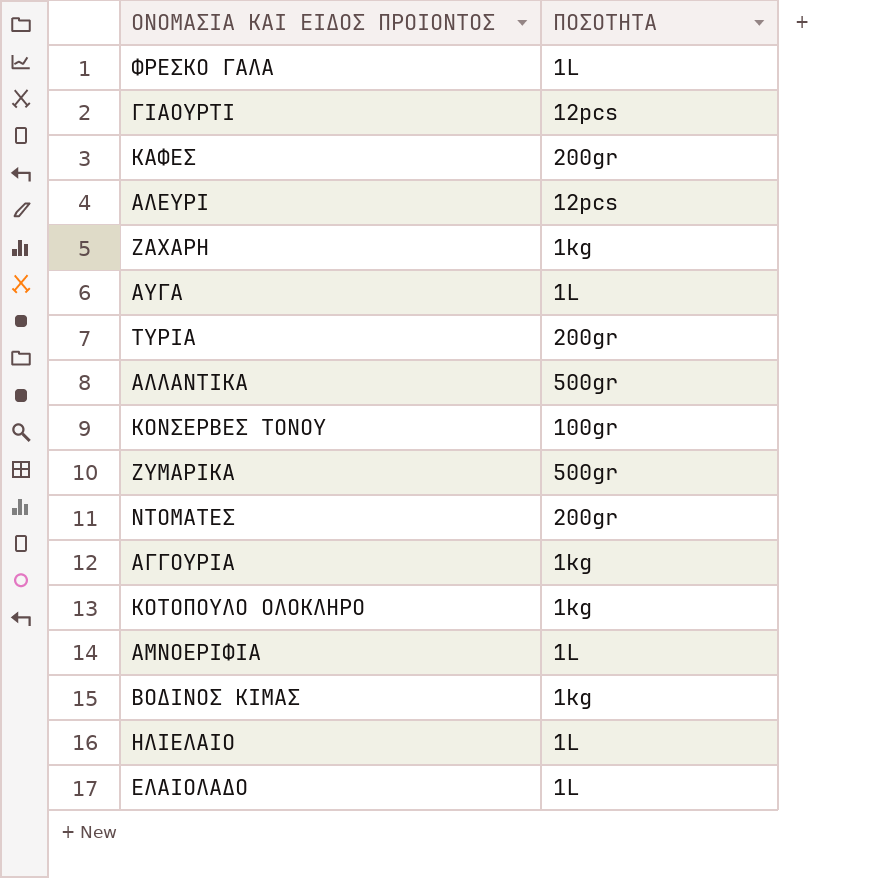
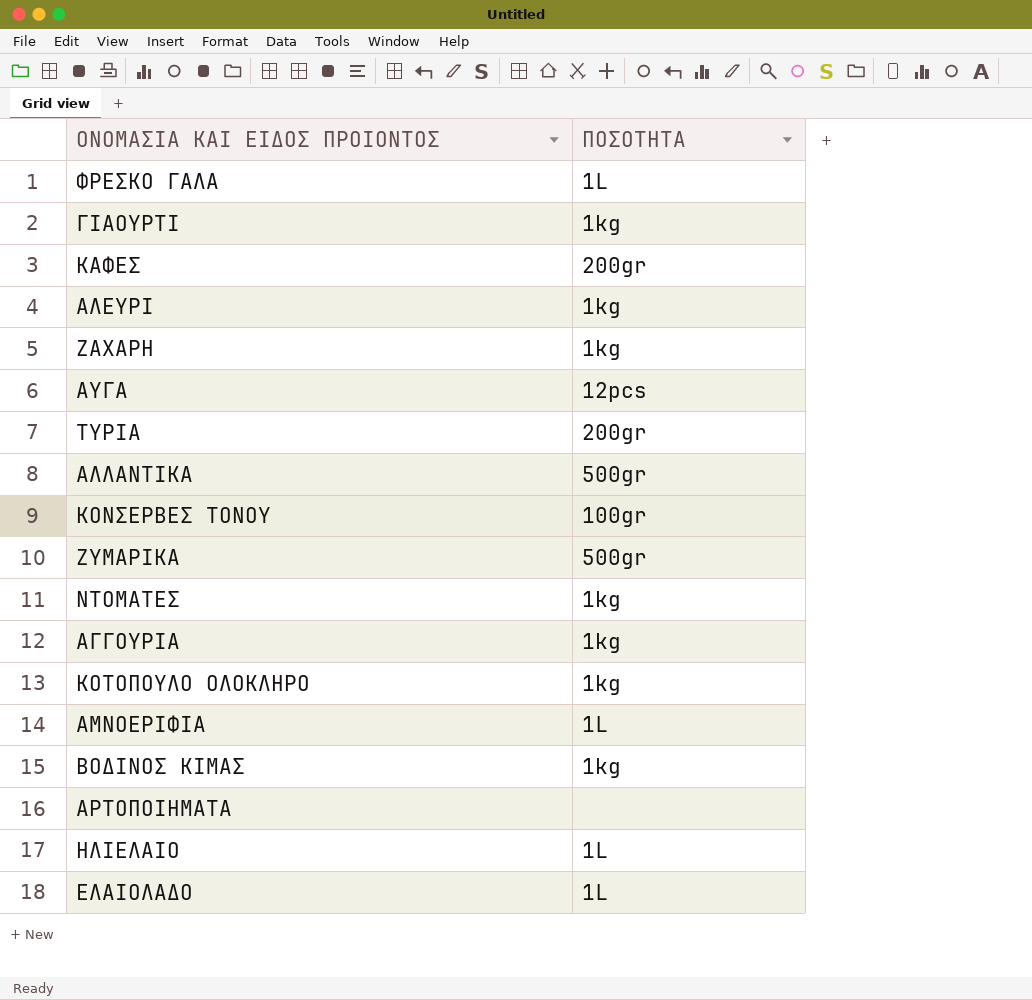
ΓΙΑΟΥΡΤΙ | ΠΟΣΟΤΗΤΑ: 12pcs -> 1kg
ΑΛΕΥΡΙ | ΠΟΣΟΤΗΤΑ: 12pcs -> 1kg
ΑΥΓΑ | ΠΟΣΟΤΗΤΑ: 1L -> 12pcs
ΝΤΟΜΑΤΕΣ | ΠΟΣΟΤΗΤΑ: 200gr -> 1kg
row ΑΡΤΟΠΟΙΗΜΑΤΑ: none -> none

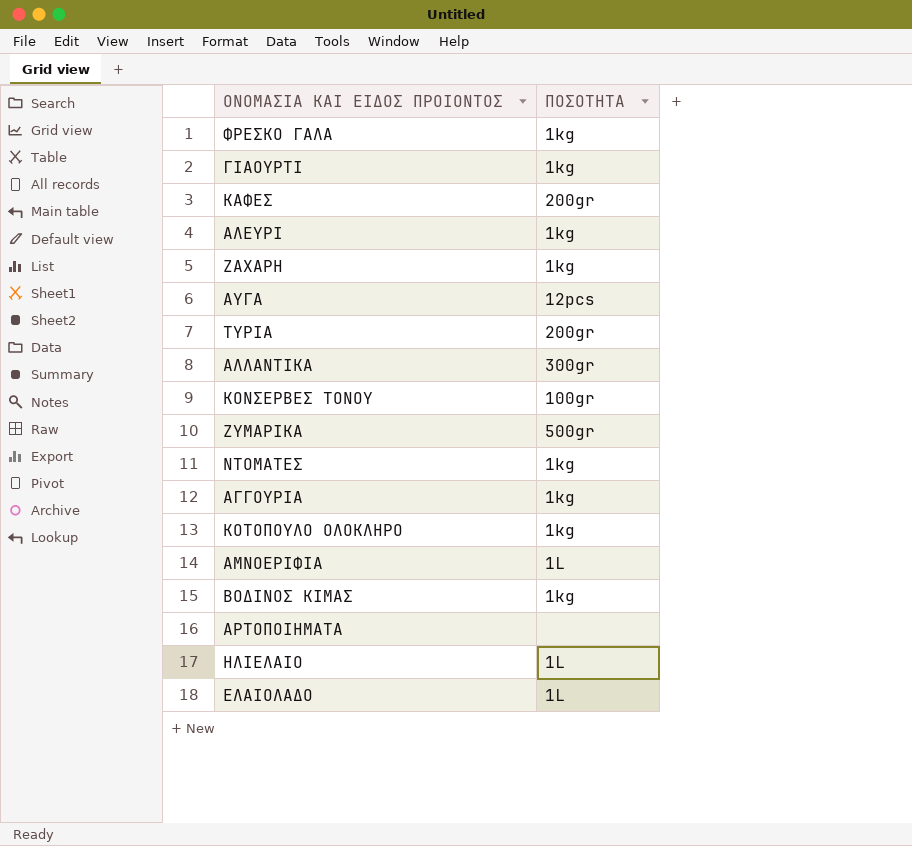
ΦΡΕΣΚΟ ΓΑΛΑ | ΠΟΣΟΤΗΤΑ: 1L -> 1kg
ΑΛΛΑΝΤΙΚΑ | ΠΟΣΟΤΗΤΑ: 500gr -> 300gr

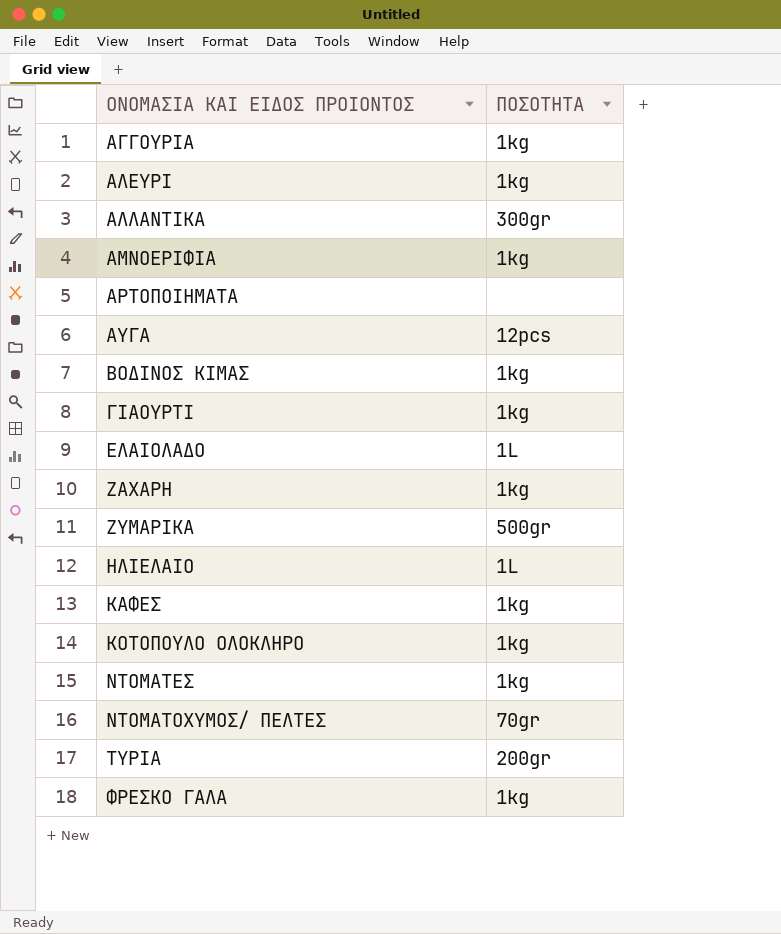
row order: none -> ΟΝΟΜΑΣΙΑ ΚΑΙ ΕΙΔΟΣ ΠΡΟΙΟΝΤΟΣ ascending
row ΚΟΝΣΕΡΒΕΣ ΤΟΝΟΥ: 100gr -> none
ΑΜΝΟΕΡΙΦΙΑ | ΠΟΣΟΤΗΤΑ: 1L -> 1kg
ΚΑΦΕΣ | ΠΟΣΟΤΗΤΑ: 200gr -> 1kg
row ΝΤΟΜΑΤΟΧΥΜΟΣ/ ΠΕΛΤΕΣ: none -> 70gr

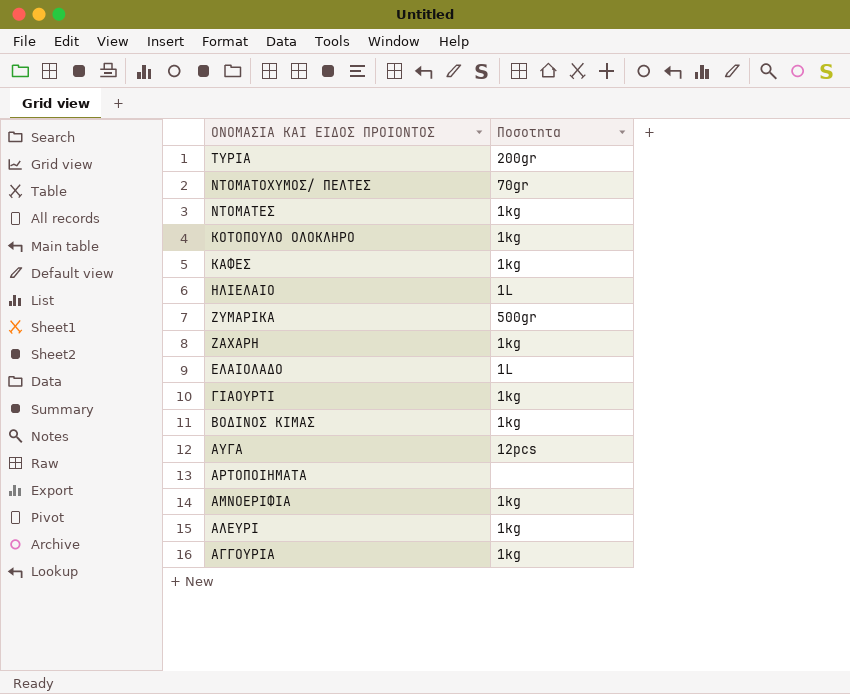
row order: ΟΝΟΜΑΣΙΑ ΚΑΙ ΕΙΔΟΣ ΠΡΟΙΟΝΤΟΣ ascending -> ΟΝΟΜΑΣΙΑ ΚΑΙ ΕΙΔΟΣ ΠΡΟΙΟΝΤΟΣ descending
column name: ΠΟΣΟΤΗΤΑ -> Ποσοτητα
row ΑΛΛΑΝΤΙΚΑ: 300gr -> none
row ΦΡΕΣΚΟ ΓΑΛΑ: 1kg -> none

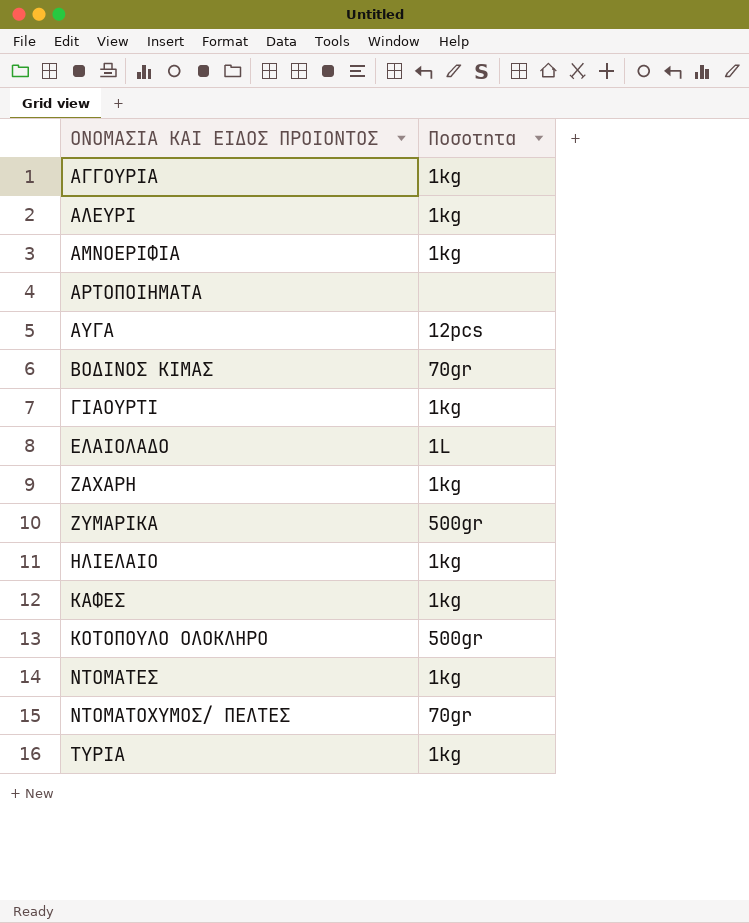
row order: ΟΝΟΜΑΣΙΑ ΚΑΙ ΕΙΔΟΣ ΠΡΟΙΟΝΤΟΣ descending -> ΟΝΟΜΑΣΙΑ ΚΑΙ ΕΙΔΟΣ ΠΡΟΙΟΝΤΟΣ ascending
ΒΟΔΙΝΟΣ ΚΙΜΑΣ | Ποσοτητα: 1kg -> 70gr
ΗΛΙΕΛΑΙΟ | Ποσοτητα: 1L -> 1kg
ΚΟΤΟΠΟΥΛΟ ΟΛΟΚΛΗΡΟ | Ποσοτητα: 1kg -> 500gr
ΤΥΡΙΑ | Ποσοτητα: 200gr -> 1kg

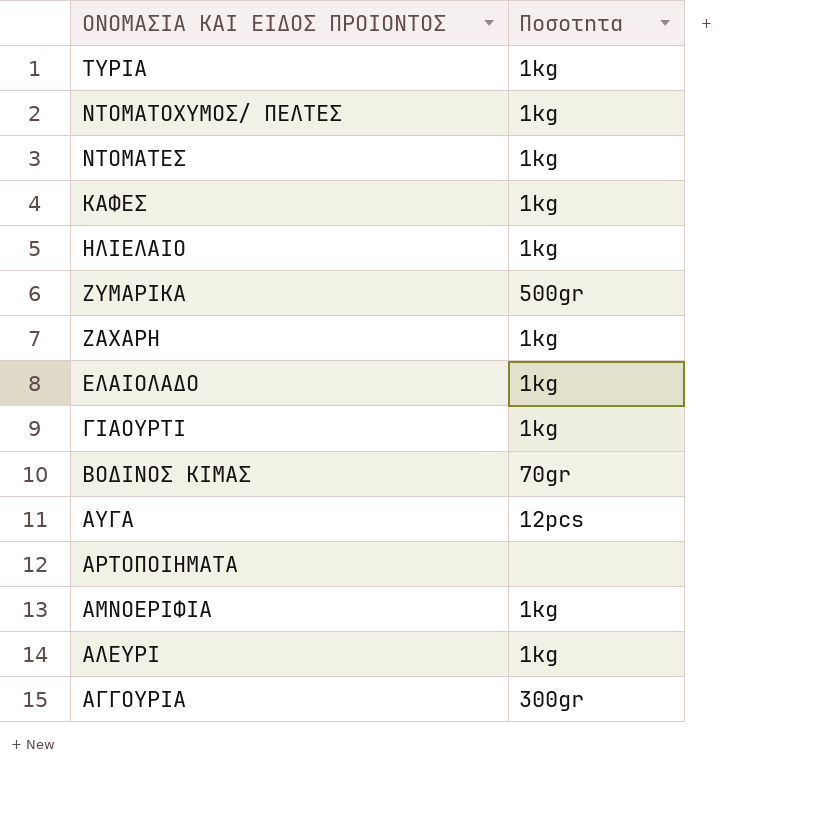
row order: ΟΝΟΜΑΣΙΑ ΚΑΙ ΕΙΔΟΣ ΠΡΟΙΟΝΤΟΣ ascending -> ΟΝΟΜΑΣΙΑ ΚΑΙ ΕΙΔΟΣ ΠΡΟΙΟΝΤΟΣ descending
row ΚΟΤΟΠΟΥΛΟ ΟΛΟΚΛΗΡΟ: 500gr -> none
ΝΤΟΜΑΤΟΧΥΜΟΣ/ ΠΕΛΤΕΣ | Ποσοτητα: 70gr -> 1kg
ΕΛΑΙΟΛΑΔΟ | Ποσοτητα: 1L -> 1kg
ΑΓΓΟΥΡΙΑ | Ποσοτητα: 1kg -> 300gr

